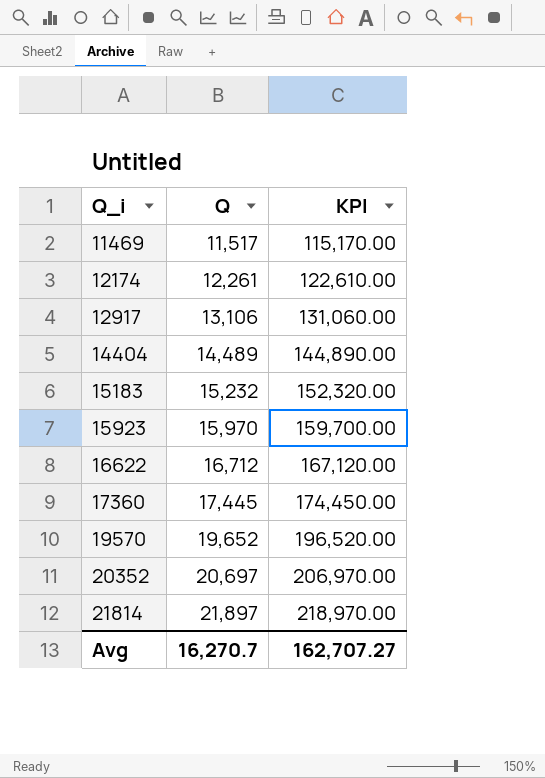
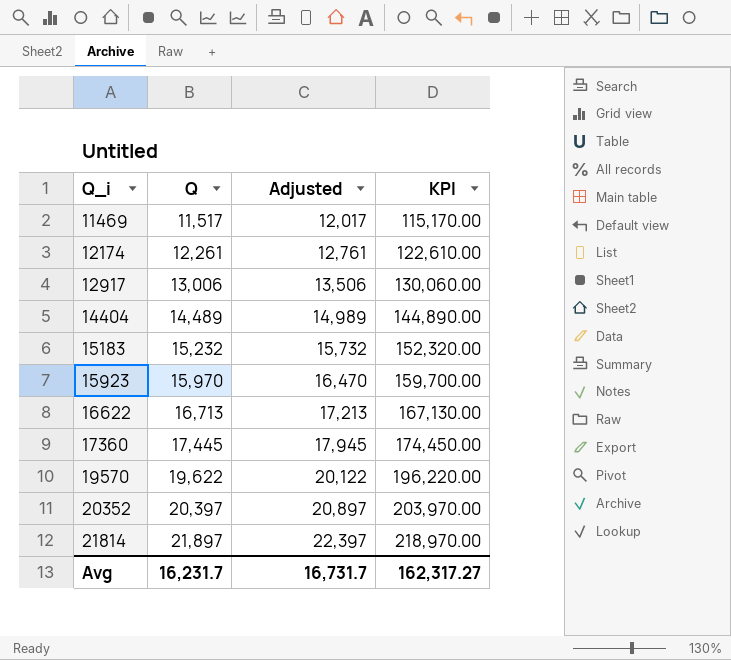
column Adjusted | formula: none -> [Q] + 500
12917 | Q: 13,106 -> 13,006
12917 | KPI: 131,060.00 -> 130,060.00
16622 | Q: 16,712 -> 16,713
16622 | KPI: 167,120.00 -> 167,130.00
19570 | Q: 19,652 -> 19,622
19570 | KPI: 196,520.00 -> 196,220.00
20352 | Q: 20,697 -> 20,397
20352 | KPI: 206,970.00 -> 203,970.00
Avg | Q: 16,270.7 -> 16,231.7
Avg | KPI: 162,707.27 -> 162,317.27

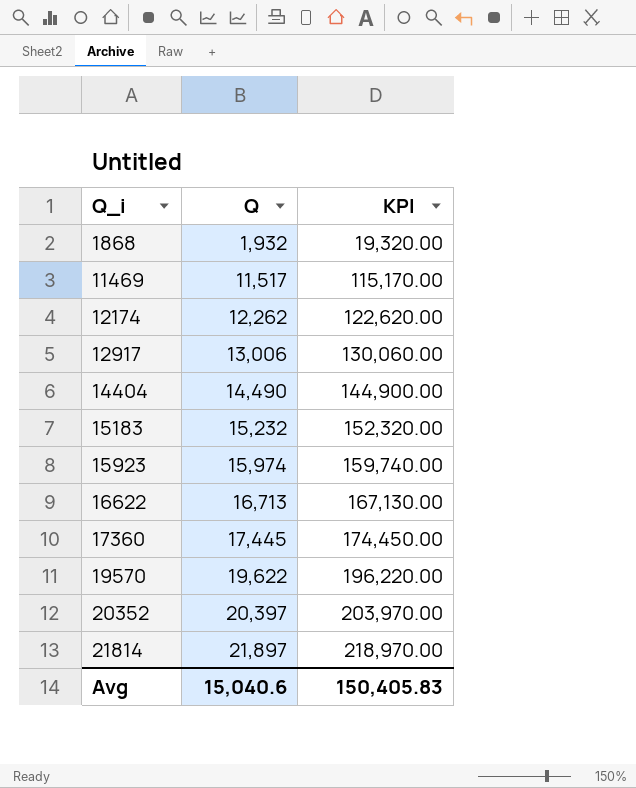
column Adjusted | formula: [Q] + 500 -> none
row 1868: none -> 1,932 | 19,320.00
12174 | Q: 12,261 -> 12,262
12174 | KPI: 122,610.00 -> 122,620.00
14404 | Q: 14,489 -> 14,490
14404 | KPI: 144,890.00 -> 144,900.00
15923 | Q: 15,970 -> 15,974
15923 | KPI: 159,700.00 -> 159,740.00
Avg | Q: 16,231.7 -> 15,040.6
Avg | KPI: 162,317.27 -> 150,405.83

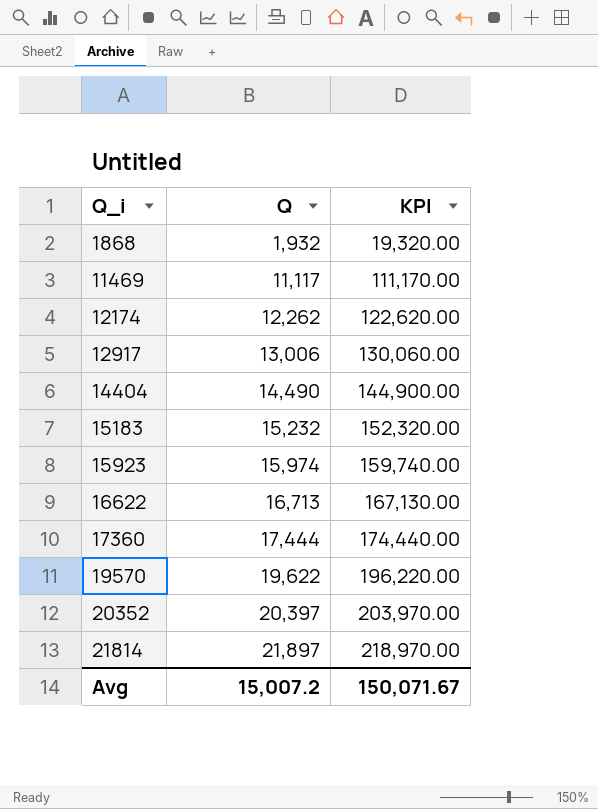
11469 | Q: 11,517 -> 11,117
11469 | KPI: 115,170.00 -> 111,170.00
17360 | Q: 17,445 -> 17,444
17360 | KPI: 174,450.00 -> 174,440.00
Avg | Q: 15,040.6 -> 15,007.2
Avg | KPI: 150,405.83 -> 150,071.67

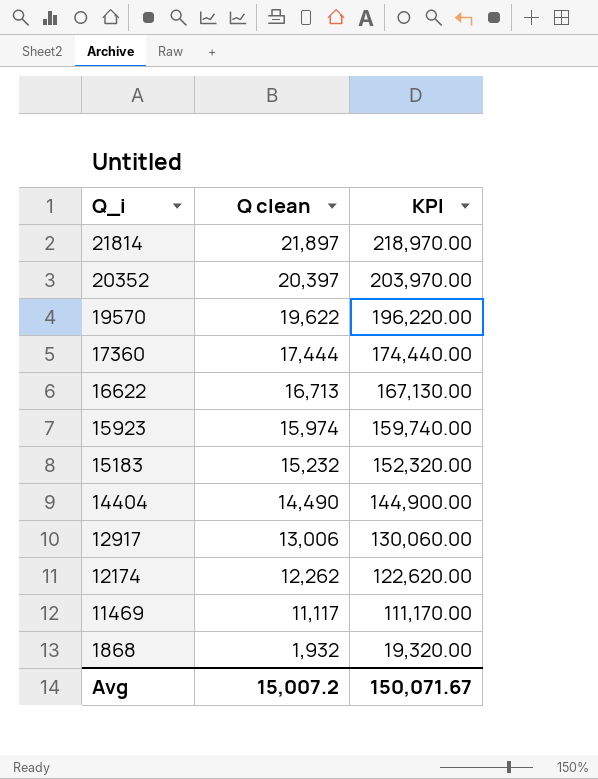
row order: Q_i ascending -> Q_i descending
column name: Q -> Q clean

